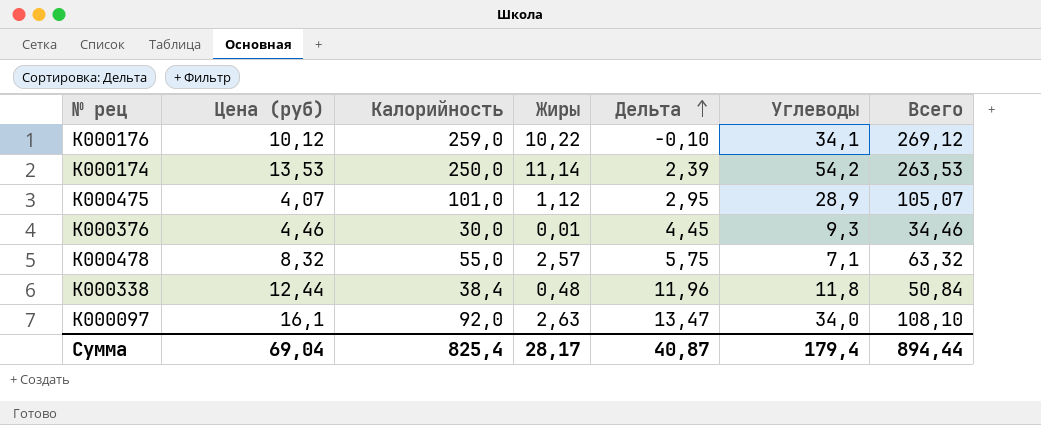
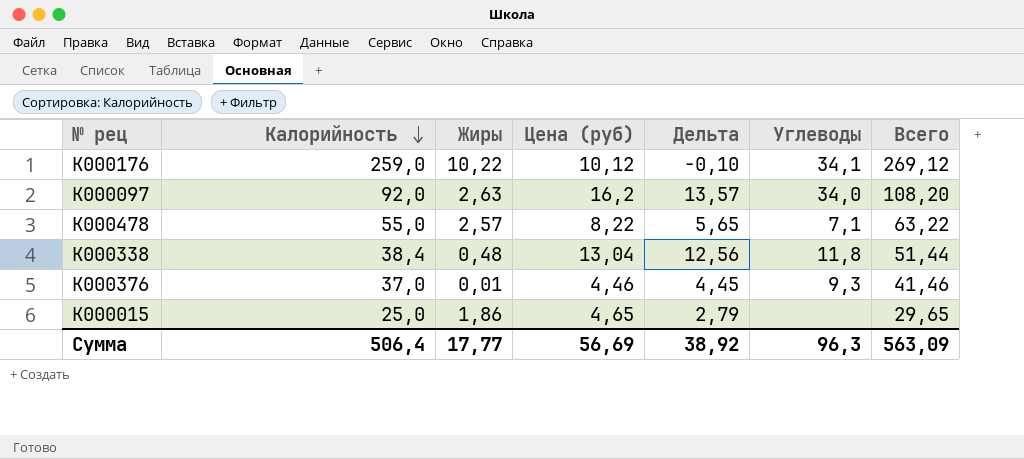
row order: Дельта ascending -> Калорийность descending
column Цена (руб) | position: 2 -> 4
row К000174: 13,53 | 250,0 | 11,14 | 2,39 | 54,2 | 263,53 -> none
row К000475: 4,07 | 101,0 | 1,12 | 2,95 | 28,9 | 105,07 -> none
К000097 | Цена (руб): 16,1 -> 16,2
К000097 | Дельта: 13,47 -> 13,57
К000097 | Всего: 108,10 -> 108,20
К000478 | Цена (руб): 8,32 -> 8,22
К000478 | Дельта: 5,75 -> 5,65
К000478 | Всего: 63,32 -> 63,22
К000338 | Цена (руб): 12,44 -> 13,04
К000338 | Дельта: 11,96 -> 12,56
К000338 | Всего: 50,84 -> 51,44
К000376 | Калорийность: 30,0 -> 37,0
К000376 | Всего: 34,46 -> 41,46
row К000015: none -> 25,0 | 1,86 | 4,65 | 2,79 | none | 29,65
Сумма | Калорийность: 825,4 -> 506,4
Сумма | Жиры: 28,17 -> 17,77
Сумма | Цена (руб): 69,04 -> 56,69
Сумма | Дельта: 40,87 -> 38,92
Сумма | Углеводы: 179,4 -> 96,3
Сумма | Всего: 894,44 -> 563,09

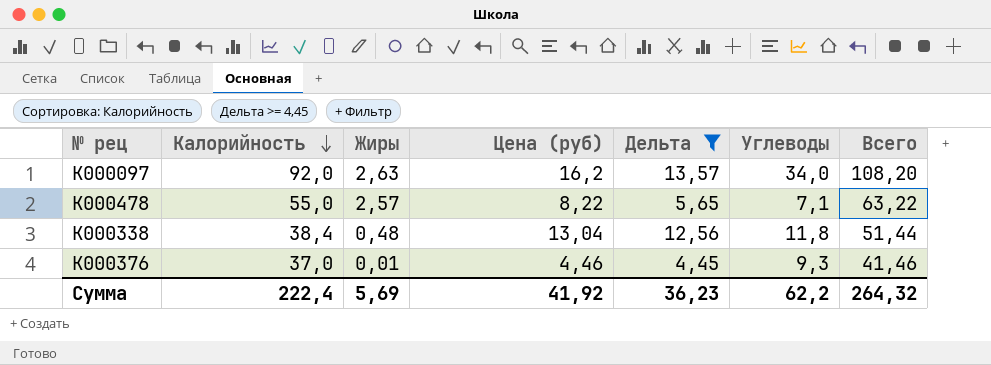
filter: none -> Дельта >= 4,45
Сумма | Калорийность: 506,4 -> 222,4
Сумма | Жиры: 17,77 -> 5,69
Сумма | Цена (руб): 56,69 -> 41,92
Сумма | Дельта: 38,92 -> 36,23
Сумма | Углеводы: 96,3 -> 62,2
Сумма | Всего: 563,09 -> 264,32

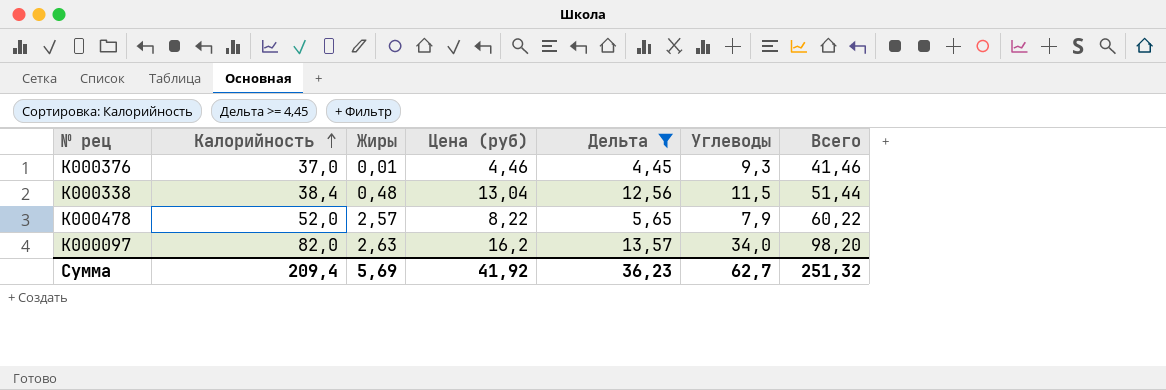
row order: Калорийность descending -> Калорийность ascending
К000338 | Углеводы: 11,8 -> 11,5
К000478 | Калорийность: 55,0 -> 52,0
К000478 | Углеводы: 7,1 -> 7,9
К000478 | Всего: 63,22 -> 60,22
К000097 | Калорийность: 92,0 -> 82,0
К000097 | Всего: 108,20 -> 98,20
Сумма | Калорийность: 222,4 -> 209,4
Сумма | Углеводы: 62,2 -> 62,7
Сумма | Всего: 264,32 -> 251,32

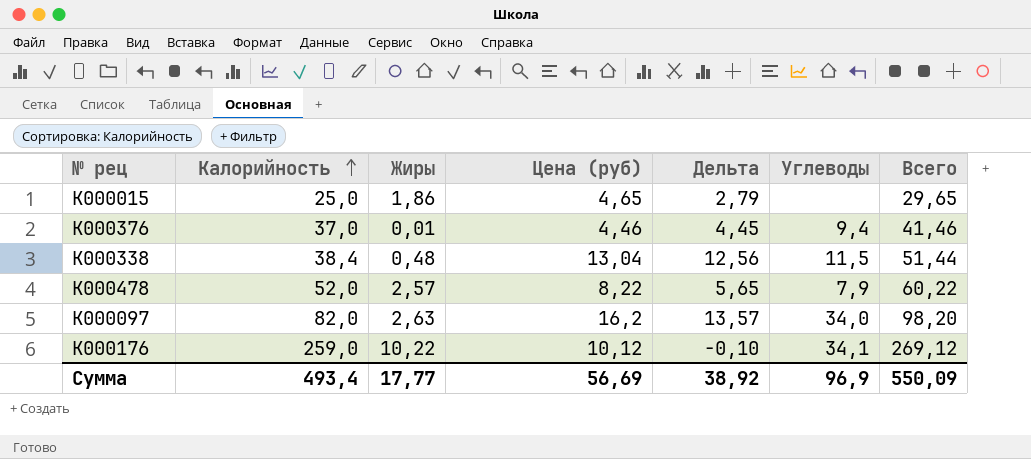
filter: Дельта >= 4,45 -> none
К000376 | Углеводы: 9,3 -> 9,4
Сумма | Калорийность: 209,4 -> 493,4
Сумма | Жиры: 5,69 -> 17,77
Сумма | Цена (руб): 41,92 -> 56,69
Сумма | Дельта: 36,23 -> 38,92
Сумма | Углеводы: 62,7 -> 96,9
Сумма | Всего: 251,32 -> 550,09

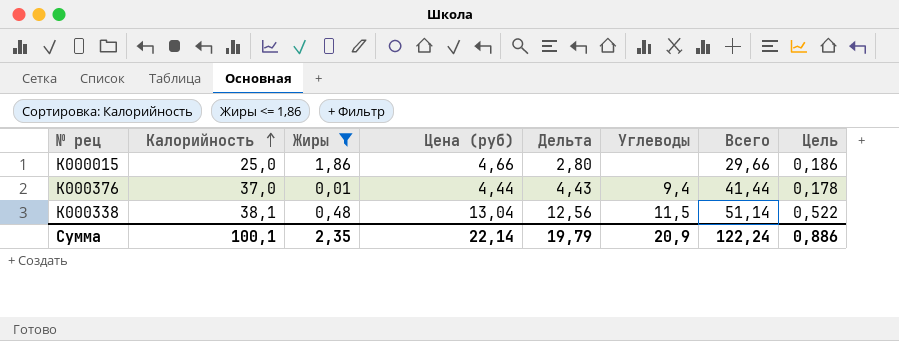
filter: none -> Жиры <= 1,86
column Цель | formula: none -> [Цена (руб)] * 0,04
К000015 | Цена (руб): 4,65 -> 4,66
К000015 | Дельта: 2,79 -> 2,80
К000015 | Всего: 29,65 -> 29,66
К000376 | Цена (руб): 4,46 -> 4,44
К000376 | Дельта: 4,45 -> 4,43
К000376 | Всего: 41,46 -> 41,44
К000338 | Калорийность: 38,4 -> 38,1
К000338 | Всего: 51,44 -> 51,14
Сумма | Калорийность: 493,4 -> 100,1
Сумма | Жиры: 17,77 -> 2,35
Сумма | Цена (руб): 56,69 -> 22,14
Сумма | Дельта: 38,92 -> 19,79
Сумма | Углеводы: 96,9 -> 20,9
Сумма | Всего: 550,09 -> 122,24

